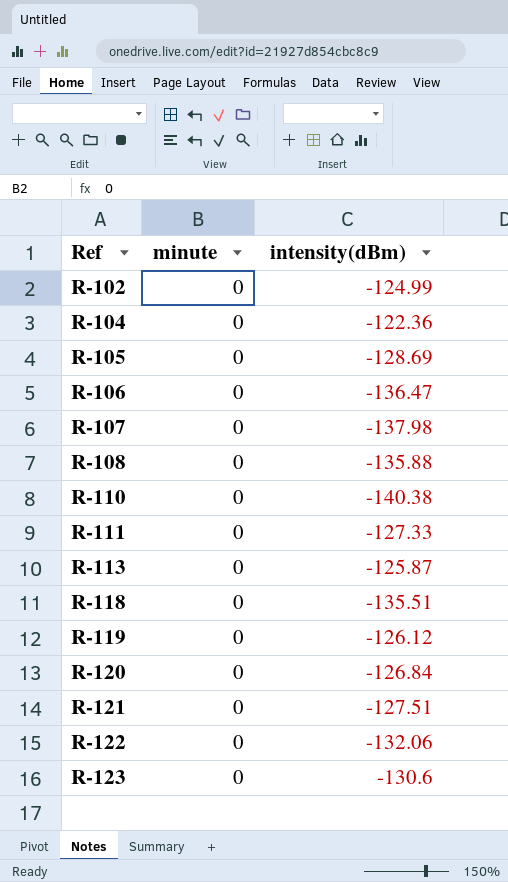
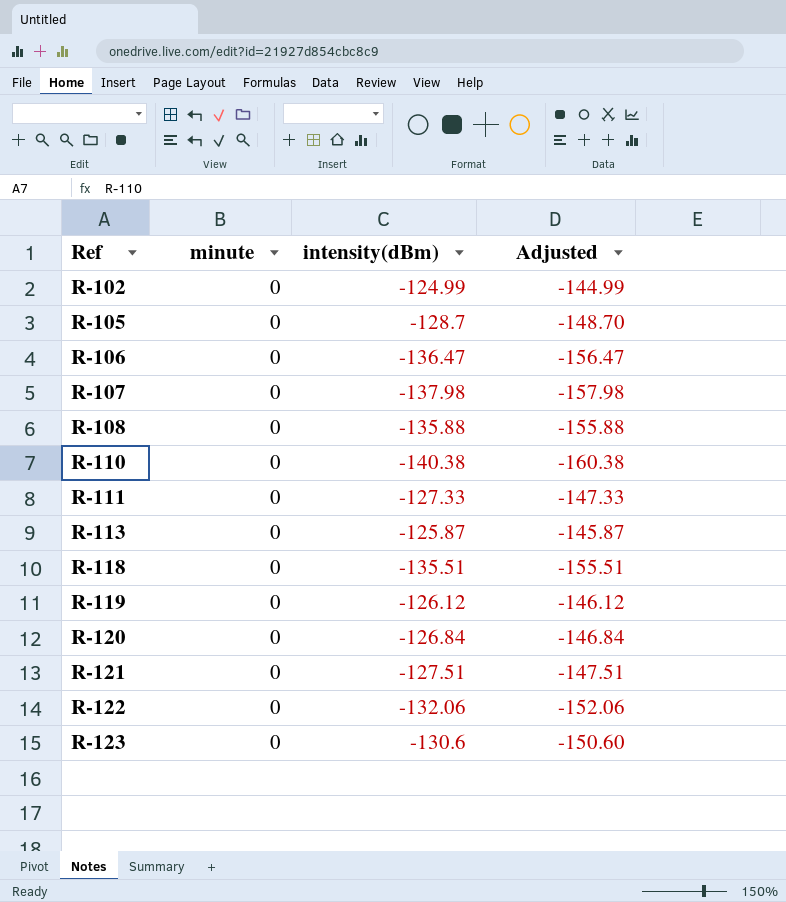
column Adjusted | formula: none -> [intensity(dBm)] - 20
row R-104: 0 | -122.36 -> none
R-105 | intensity(dBm): -128.69 -> -128.7

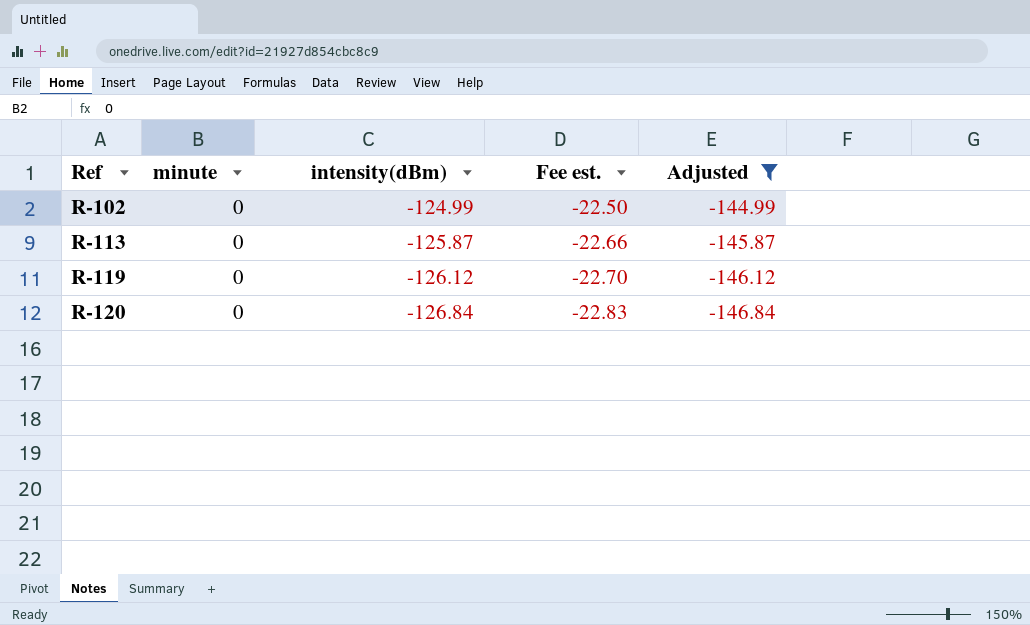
filter: none -> Adjusted >= -146.84
column Fee est. | formula: none -> [intensity(dBm)] * 0.18

